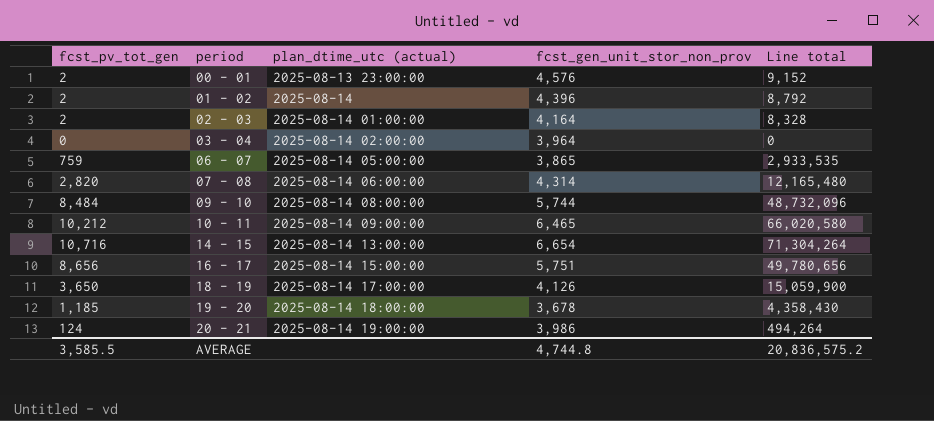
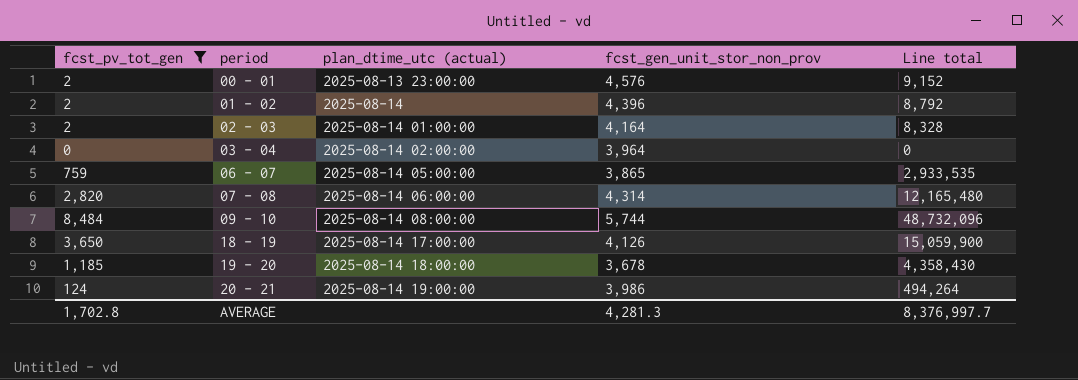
filter: none -> fcst_pv_tot_gen <= 8,484
AVERAGE | fcst_pv_tot_gen: 3,585.5 -> 1,702.8
AVERAGE | fcst_gen_unit_stor_non_prov: 4,744.8 -> 4,281.3
AVERAGE | Line total: 20,836,575.2 -> 8,376,997.7

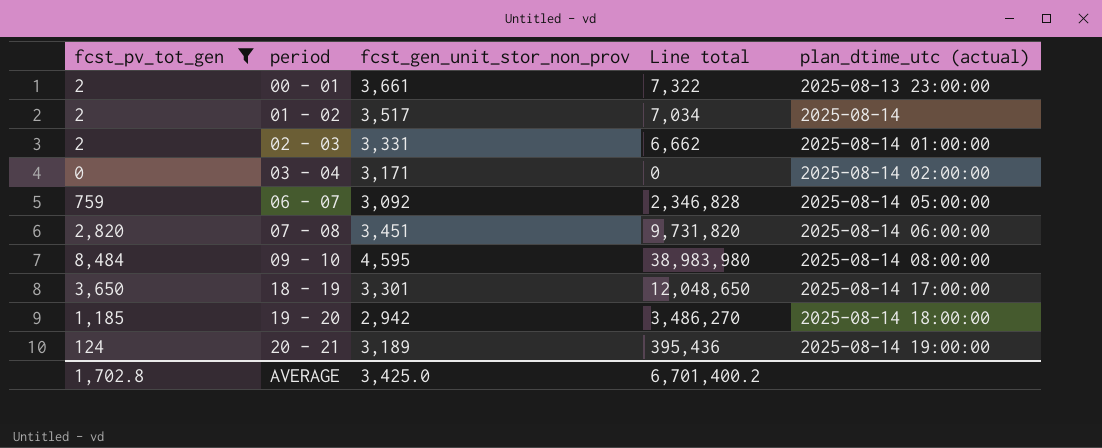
column plan_dtime_utc (actual) | position: 3 -> 5
00 - 01 | fcst_gen_unit_stor_non_prov: 4,576 -> 3,661
00 - 01 | Line total: 9,152 -> 7,322
01 - 02 | fcst_gen_unit_stor_non_prov: 4,396 -> 3,517
01 - 02 | Line total: 8,792 -> 7,034
02 - 03 | fcst_gen_unit_stor_non_prov: 4,164 -> 3,331
02 - 03 | Line total: 8,328 -> 6,662
03 - 04 | fcst_gen_unit_stor_non_prov: 3,964 -> 3,171
06 - 07 | fcst_gen_unit_stor_non_prov: 3,865 -> 3,092
06 - 07 | Line total: 2,933,535 -> 2,346,828
07 - 08 | fcst_gen_unit_stor_non_prov: 4,314 -> 3,451
07 - 08 | Line total: 12,165,480 -> 9,731,820
09 - 10 | fcst_gen_unit_stor_non_prov: 5,744 -> 4,595
09 - 10 | Line total: 48,732,096 -> 38,983,980
18 - 19 | fcst_gen_unit_stor_non_prov: 4,126 -> 3,301
18 - 19 | Line total: 15,059,900 -> 12,048,650
19 - 20 | fcst_gen_unit_stor_non_prov: 3,678 -> 2,942
19 - 20 | Line total: 4,358,430 -> 3,486,270
20 - 21 | fcst_gen_unit_stor_non_prov: 3,986 -> 3,189
20 - 21 | Line total: 494,264 -> 395,436
AVERAGE | fcst_gen_unit_stor_non_prov: 4,281.3 -> 3,425.0
AVERAGE | Line total: 8,376,997.7 -> 6,701,400.2

